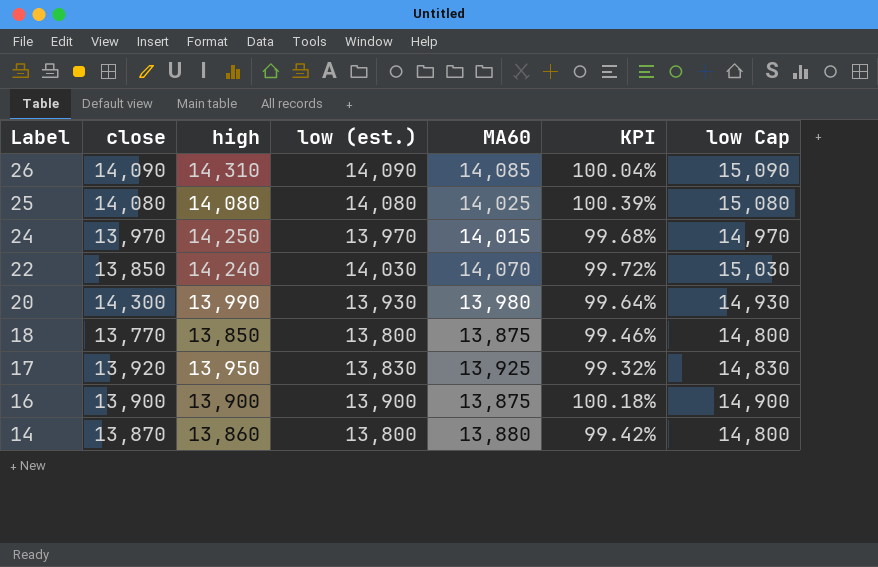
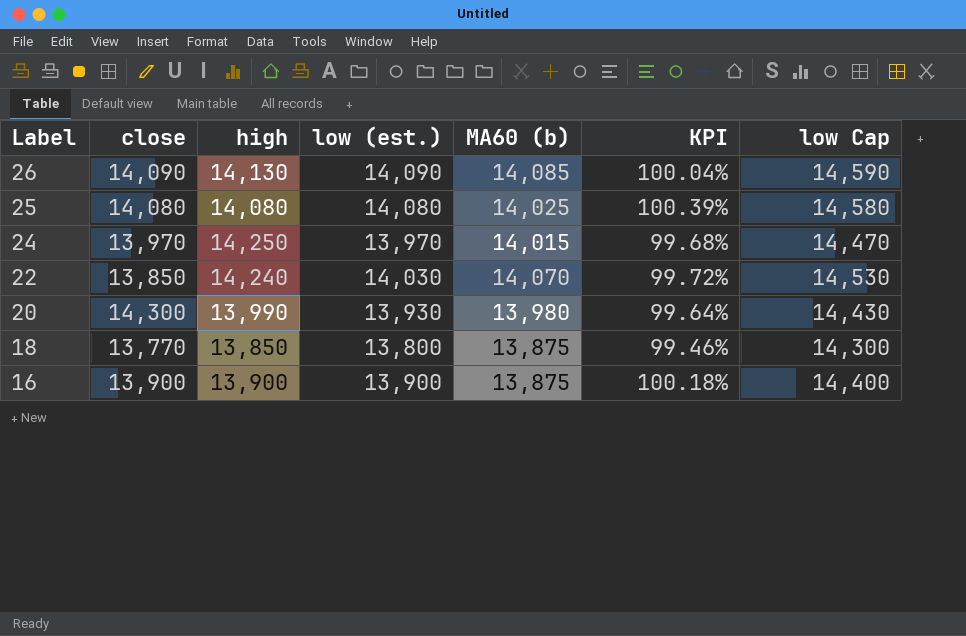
column name: MA60 -> MA60 (b)
column low Cap | formula: [low (est.)] + 1000 -> [low (est.)] + 500
row 17: 13,920 | 13,950 | 13,830 | 13,925 | 99.32% | 14,830 -> none
row 14: 13,870 | 13,860 | 13,800 | 13,880 | 99.42% | 14,800 -> none
26 | high: 14,310 -> 14,130

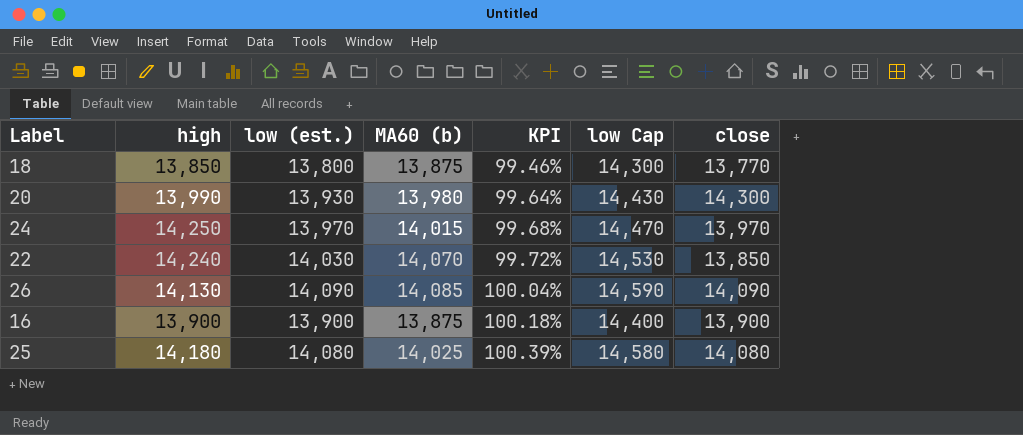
row order: Label descending -> KPI ascending
column close | position: 2 -> 7
25 | high: 14,080 -> 14,180

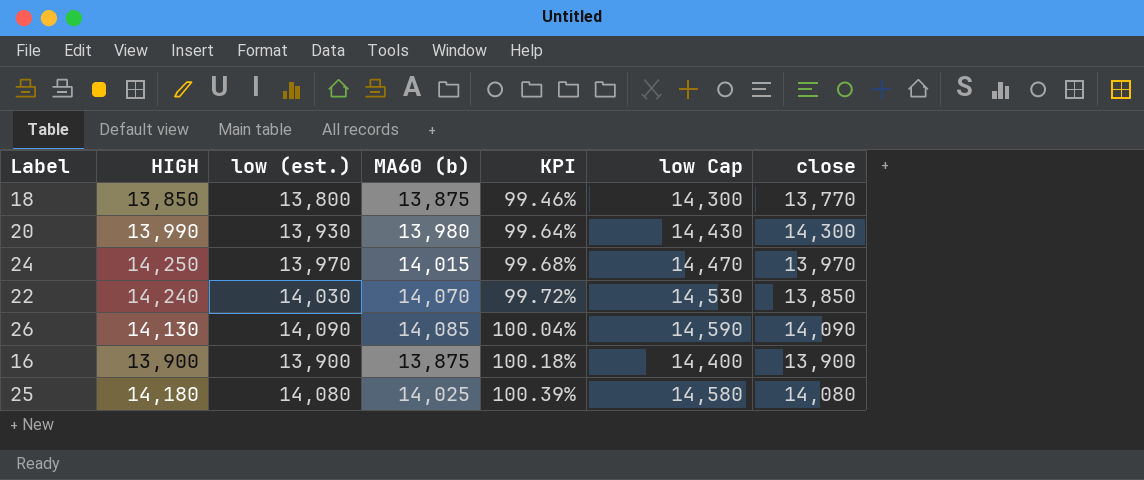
column name: high -> HIGH

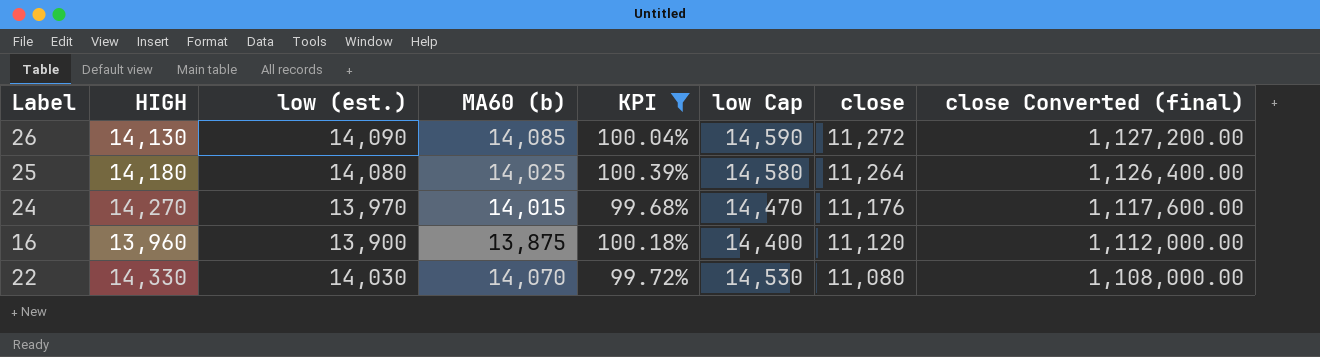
filter: none -> KPI >= 99.68%
row order: KPI ascending -> close descending
column close Converted (final) | formula: none -> [close] * 100
26 | close: 14,090 -> 11,272
25 | close: 14,080 -> 11,264
24 | HIGH: 14,250 -> 14,270
24 | close: 13,970 -> 11,176
16 | HIGH: 13,900 -> 13,960
16 | close: 13,900 -> 11,120
22 | HIGH: 14,240 -> 14,330
22 | close: 13,850 -> 11,080

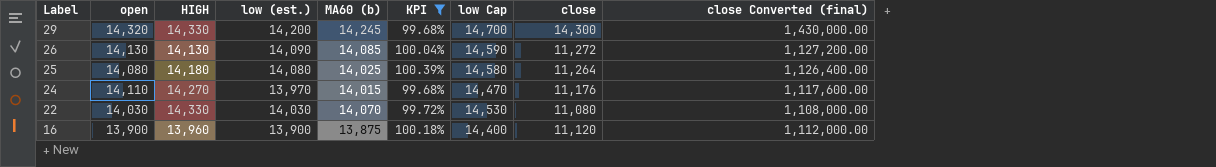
row order: close descending -> Label descending
column open | position: none -> 2
row 29: none -> 14,320 | 14,330 | 14,200 | 14,245 | 99.68% | 14,700 | 14,300 | 1,430,000.00

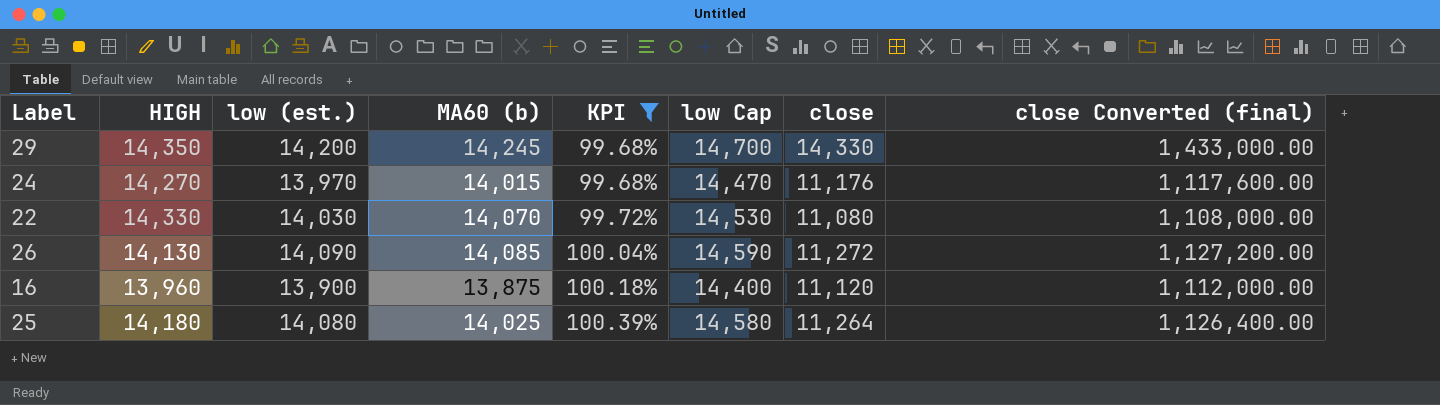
row order: Label descending -> KPI ascending
column open | position: 2 -> none
29 | HIGH: 14,330 -> 14,350
29 | close: 14,300 -> 14,330
29 | close Converted (final): 1,430,000.00 -> 1,433,000.00

